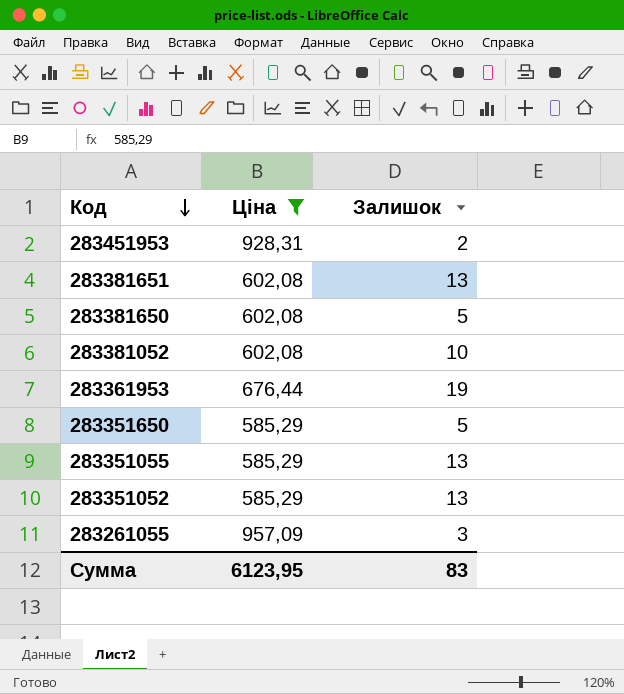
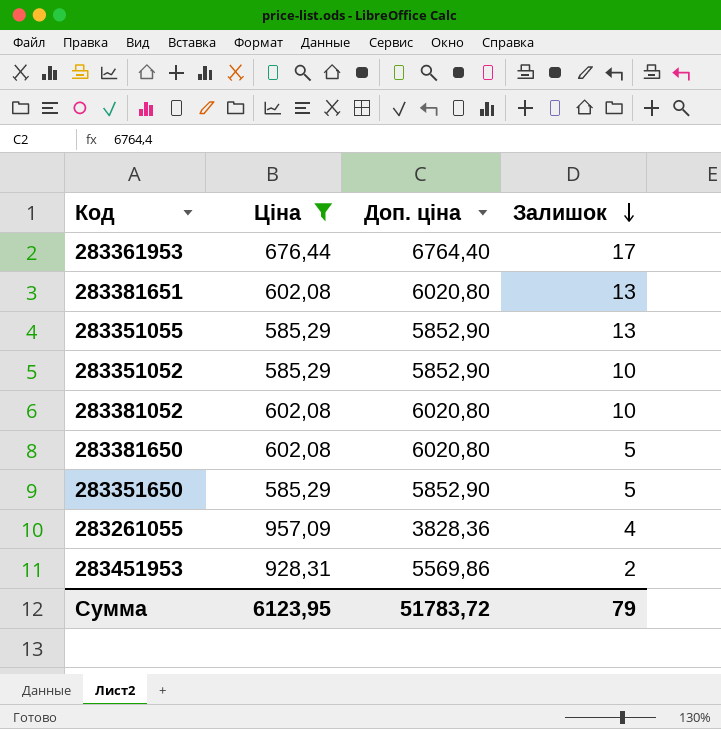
row order: Код descending -> Залишок descending
column Доп. ціна | position: none -> 3
283361953 | Залишок: 19 -> 17
283351052 | Залишок: 13 -> 10
283261055 | Залишок: 3 -> 4
Сумма | Залишок: 83 -> 79

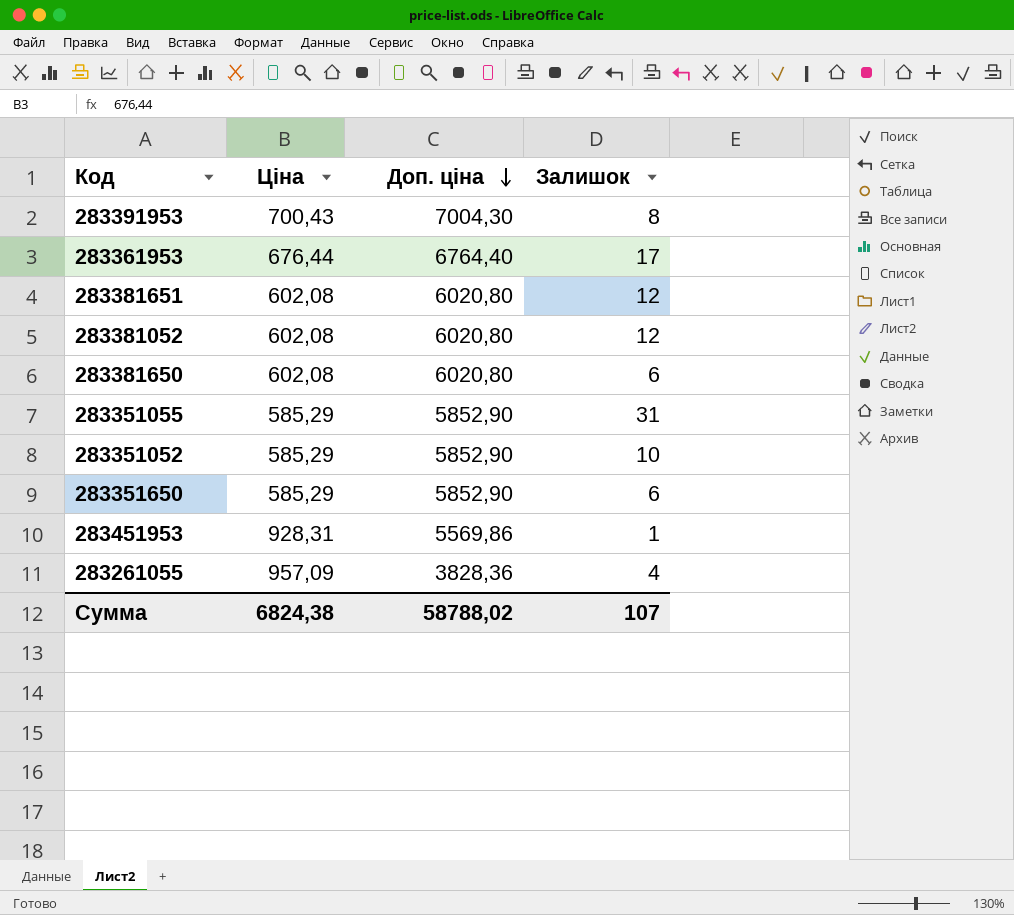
filter: Ціна != 700,43 -> none
row order: Залишок descending -> Доп. ціна descending
283381651 | Залишок: 13 -> 12
283381052 | Залишок: 10 -> 12
283381650 | Залишок: 5 -> 6
283351055 | Залишок: 13 -> 31
283351650 | Залишок: 5 -> 6
283451953 | Залишок: 2 -> 1
Сумма | Ціна: 6123,95 -> 6824,38
Сумма | Доп. ціна: 51783,72 -> 58788,02
Сумма | Залишок: 79 -> 107

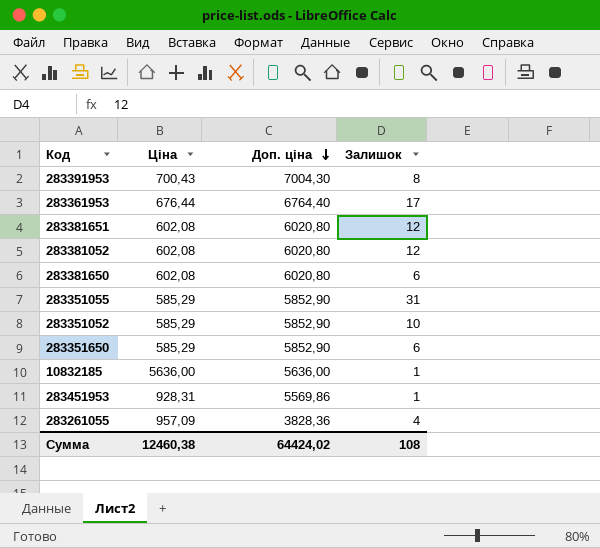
row 10832185: none -> 5636,00 | 5636,00 | 1
Сумма | Ціна: 6824,38 -> 12460,38
Сумма | Доп. ціна: 58788,02 -> 64424,02
Сумма | Залишок: 107 -> 108

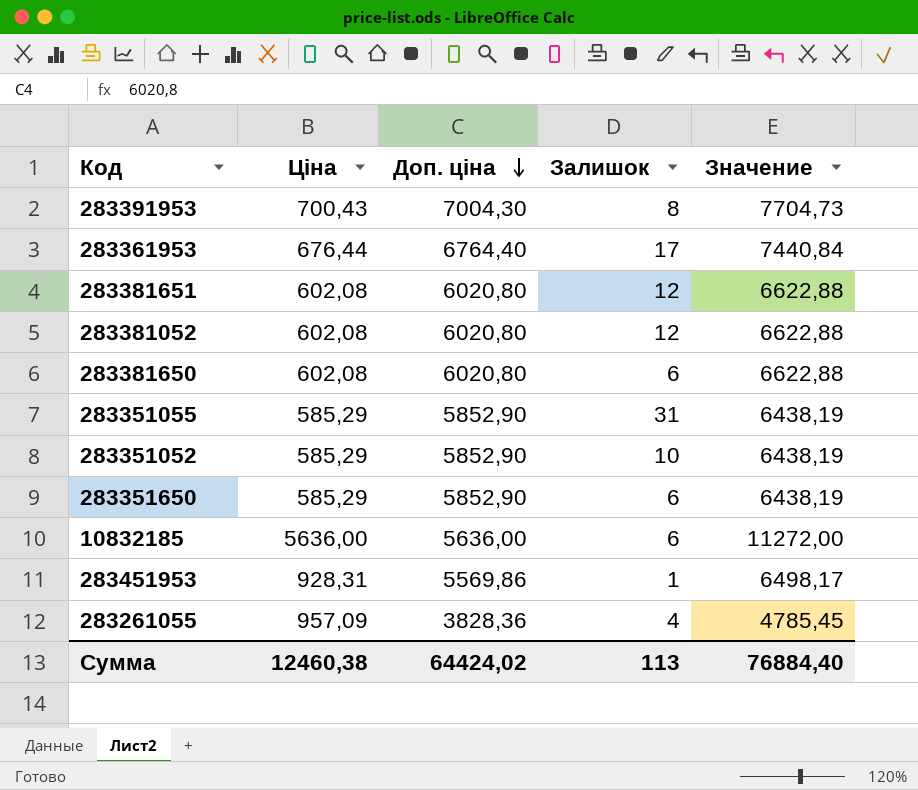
column Значение | formula: none -> [Ціна] + [Доп. ціна]
10832185 | Залишок: 1 -> 6
Сумма | Залишок: 108 -> 113

